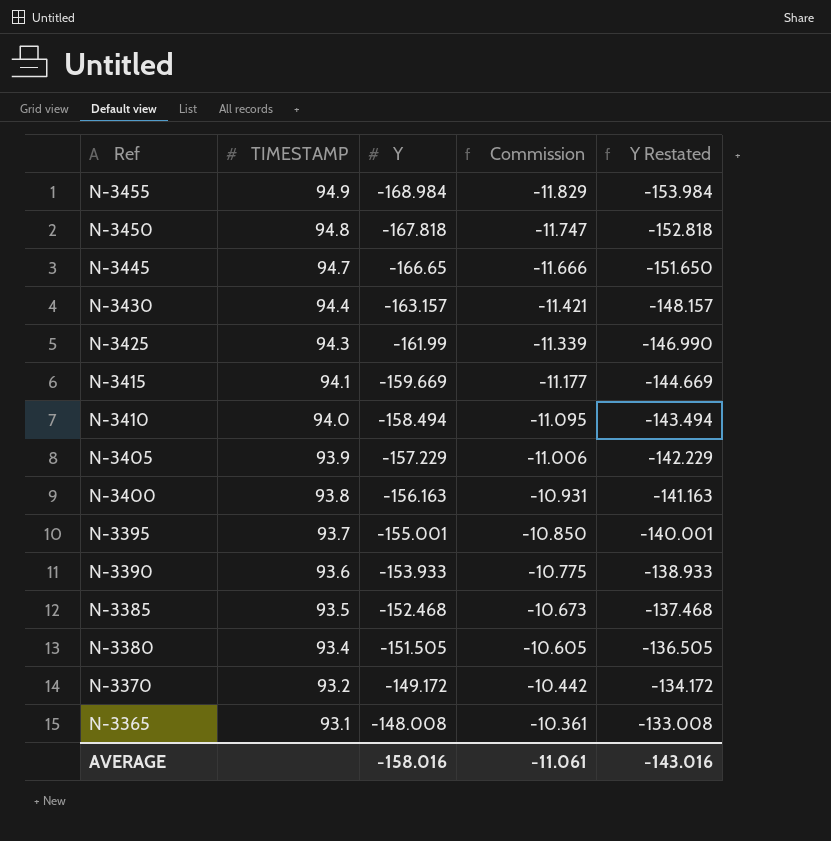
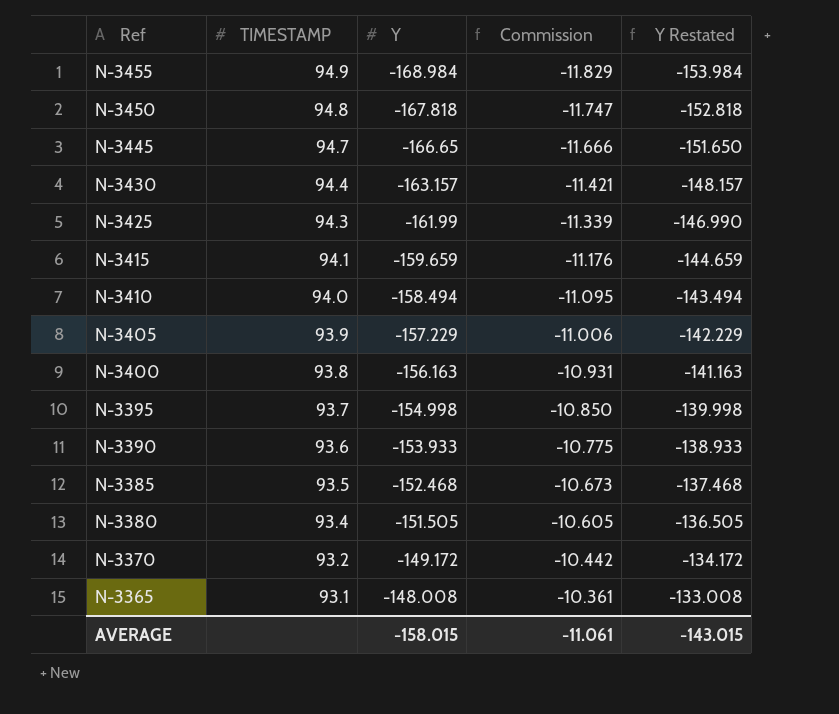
N-3415 | Y: -159.669 -> -159.659
N-3415 | Commission: -11.177 -> -11.176
N-3415 | Y Restated: -144.669 -> -144.659
N-3395 | Y: -155.001 -> -154.998
N-3395 | Y Restated: -140.001 -> -139.998
AVERAGE | Y: -158.016 -> -158.015
AVERAGE | Y Restated: -143.016 -> -143.015

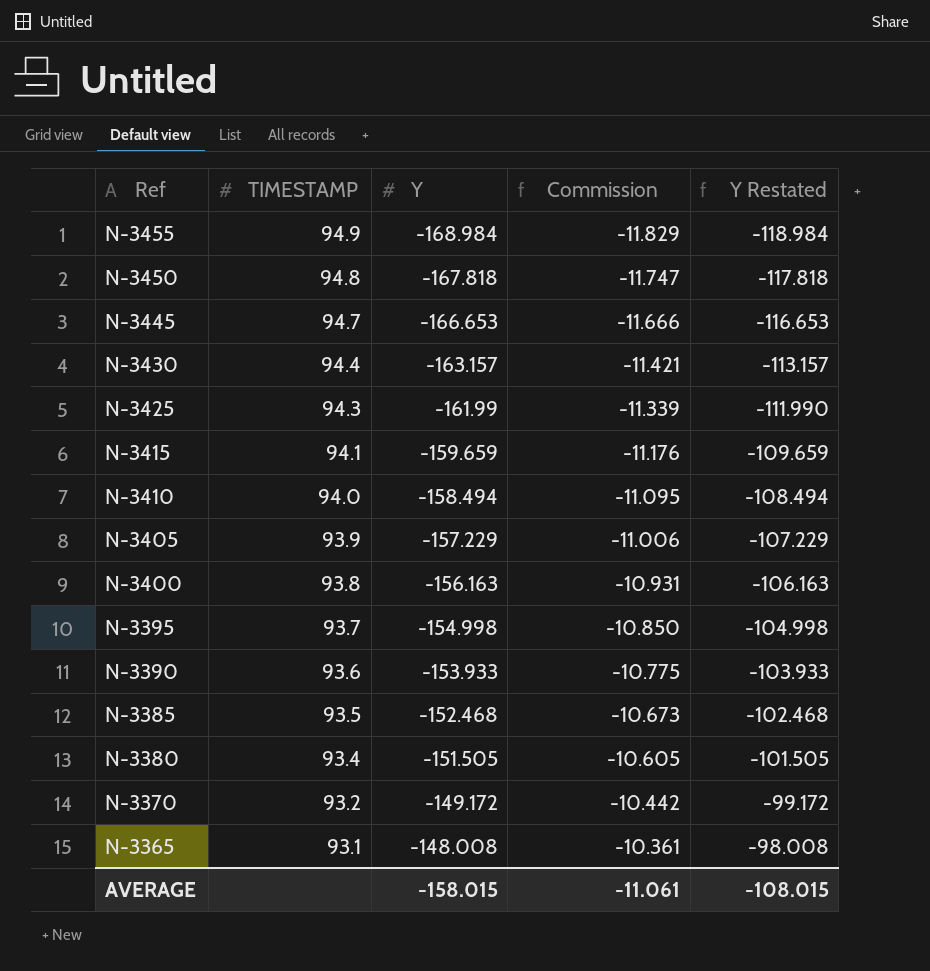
column Y Restated | formula: [Y] + 15 -> [Y] + 50
N-3445 | Y: -166.65 -> -166.653
AVERAGE | Y Restated: -143.015 -> -108.015

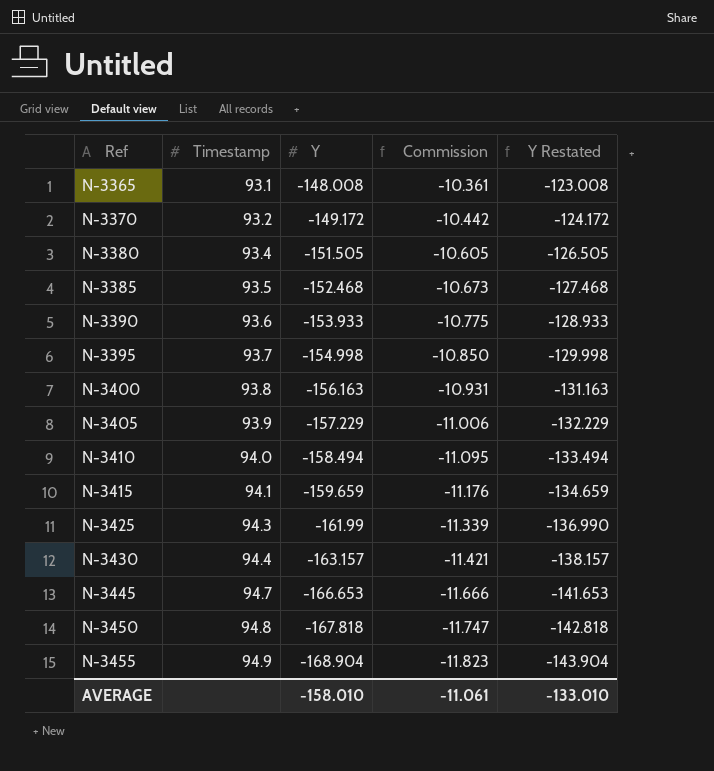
row order: Ref descending -> Ref ascending
column name: TIMESTAMP -> Timestamp
column Y Restated | formula: [Y] + 50 -> [Y] + 25
N-3455 | Y: -168.984 -> -168.904
N-3455 | Commission: -11.829 -> -11.823
AVERAGE | Y: -158.015 -> -158.010
AVERAGE | Y Restated: -108.015 -> -133.010

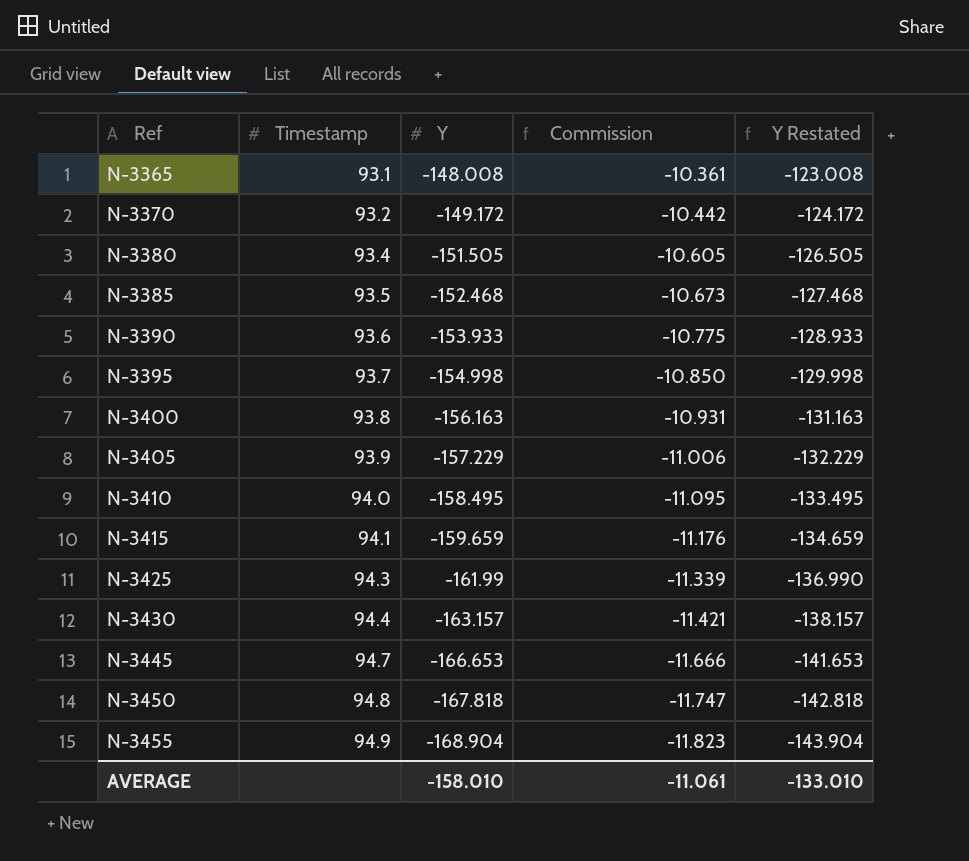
N-3410 | Y: -158.494 -> -158.495
N-3410 | Y Restated: -133.494 -> -133.495

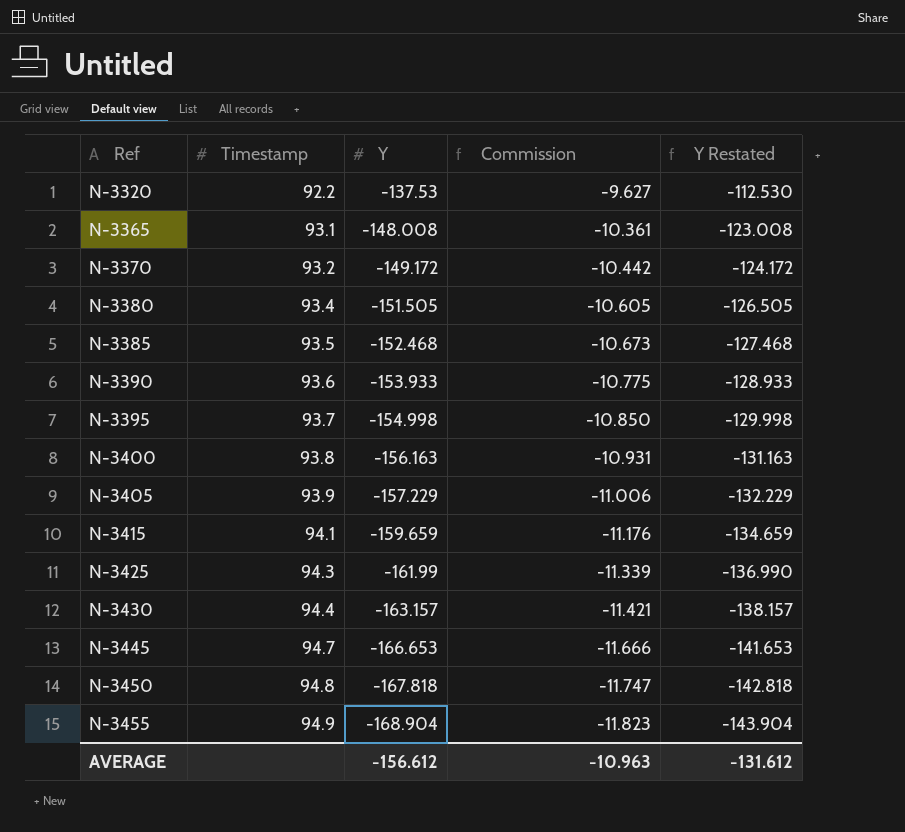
row N-3410: 94.0 | -158.495 | -11.095 | -133.495 -> none
row N-3320: none -> 92.2 | -137.53 | -9.627 | -112.530
AVERAGE | Y: -158.010 -> -156.612
AVERAGE | Commission: -11.061 -> -10.963
AVERAGE | Y Restated: -133.010 -> -131.612

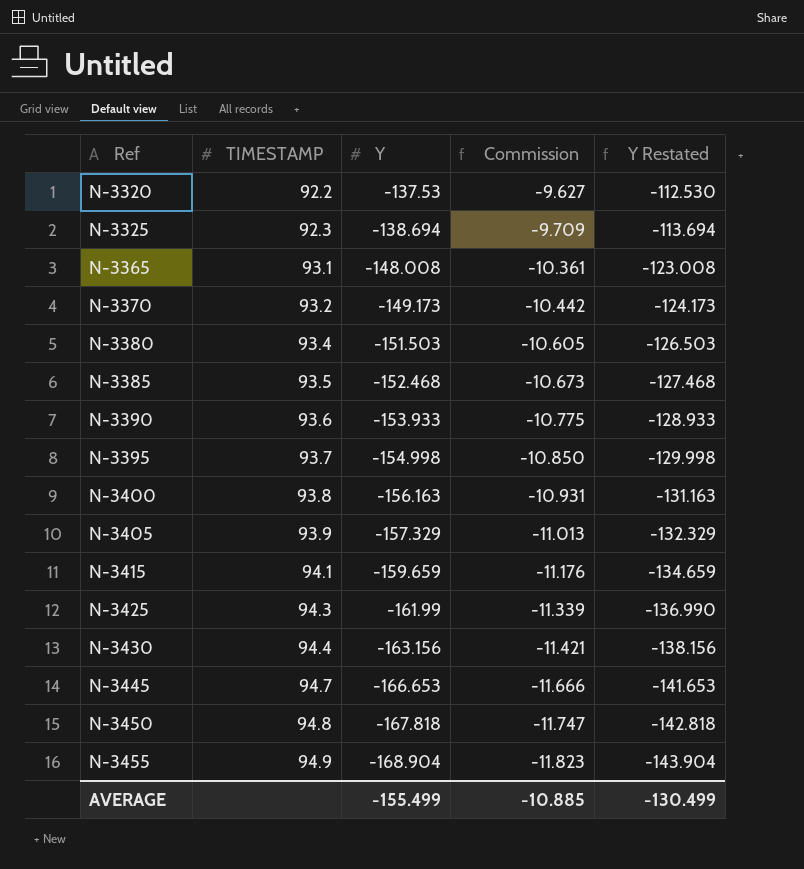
column name: Timestamp -> TIMESTAMP
row N-3325: none -> 92.3 | -138.694 | -9.709 | -113.694
N-3370 | Y: -149.172 -> -149.173
N-3370 | Y Restated: -124.172 -> -124.173
N-3380 | Y: -151.505 -> -151.503
N-3380 | Y Restated: -126.505 -> -126.503
N-3405 | Y: -157.229 -> -157.329
N-3405 | Commission: -11.006 -> -11.013
N-3405 | Y Restated: -132.229 -> -132.329
N-3430 | Y: -163.157 -> -163.156
N-3430 | Y Restated: -138.157 -> -138.156
AVERAGE | Y: -156.612 -> -155.499
AVERAGE | Commission: -10.963 -> -10.885
AVERAGE | Y Restated: -131.612 -> -130.499

